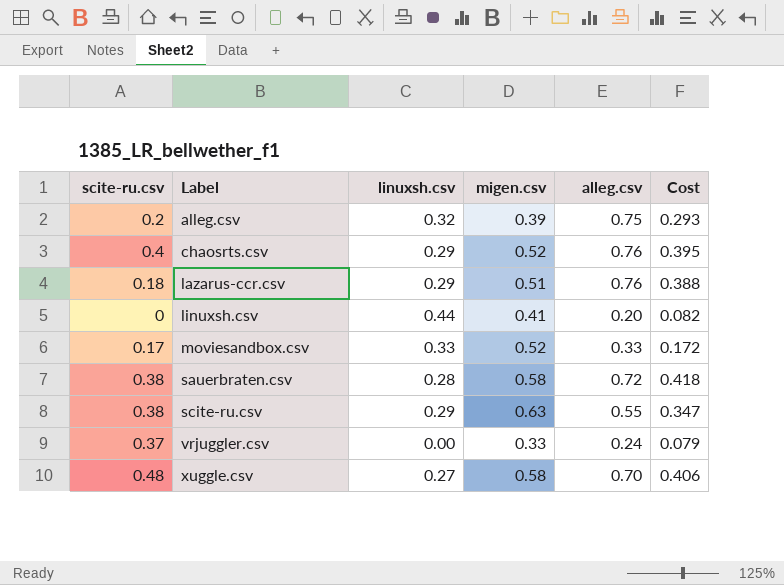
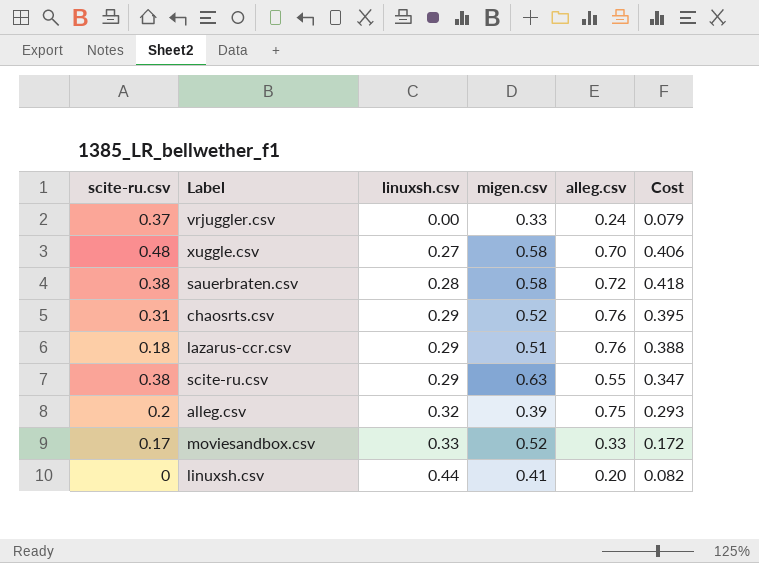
row order: Label ascending -> linuxsh.csv ascending
chaosrts.csv | scite-ru.csv: 0.4 -> 0.31

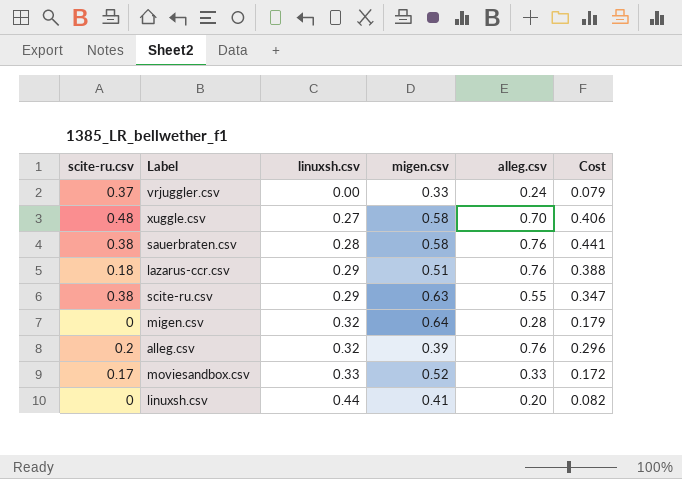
row chaosrts.csv: 0.31 | 0.29 | 0.52 | 0.76 | 0.395 -> none
sauerbraten.csv | alleg.csv: 0.72 -> 0.76
sauerbraten.csv | Cost: 0.418 -> 0.441
row migen.csv: none -> 0 | 0.32 | 0.64 | 0.28 | 0.179
alleg.csv | alleg.csv: 0.75 -> 0.76
alleg.csv | Cost: 0.293 -> 0.296

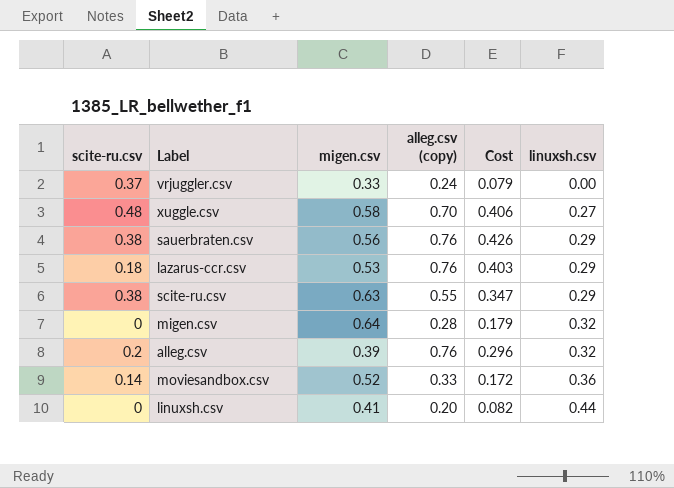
column name: alleg.csv -> alleg.csv (copy)
column linuxsh.csv | position: 3 -> 6
sauerbraten.csv | migen.csv: 0.58 -> 0.56
sauerbraten.csv | Cost: 0.441 -> 0.426
sauerbraten.csv | linuxsh.csv: 0.28 -> 0.29
lazarus-ccr.csv | migen.csv: 0.51 -> 0.53
lazarus-ccr.csv | Cost: 0.388 -> 0.403
moviesandbox.csv | scite-ru.csv: 0.17 -> 0.14
moviesandbox.csv | linuxsh.csv: 0.33 -> 0.36

